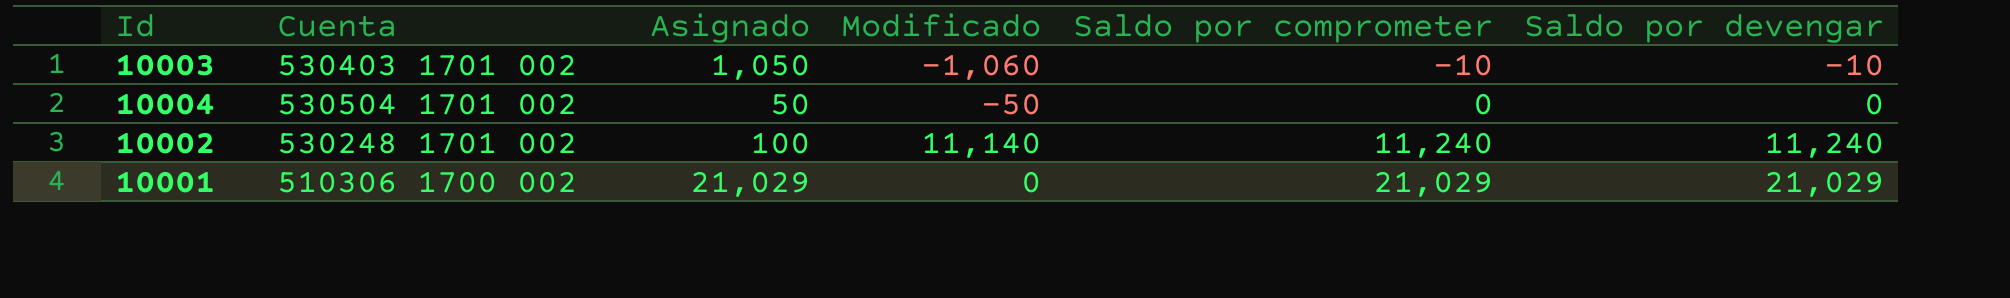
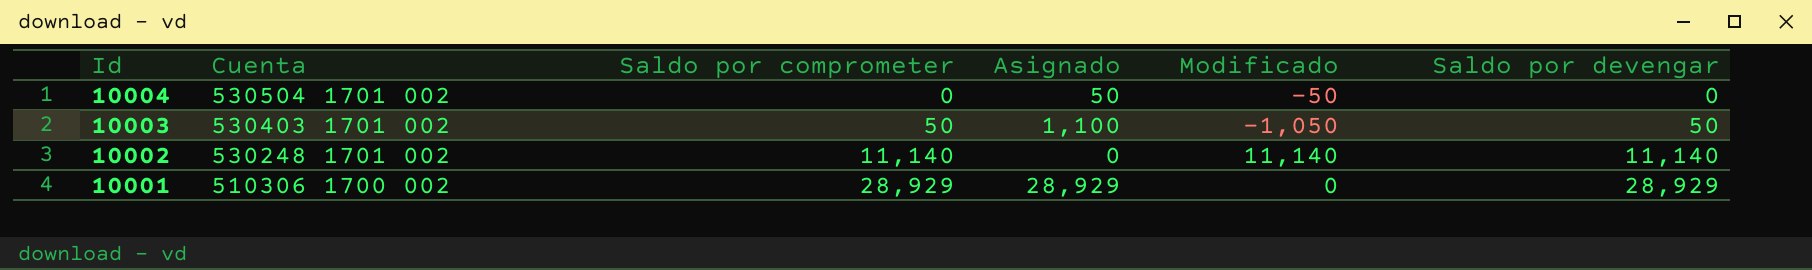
row order: Saldo por comprometer ascending -> Id descending
column Saldo por comprometer | position: 5 -> 3
10003 | Saldo por comprometer: -10 -> 50
10003 | Asignado: 1,050 -> 1,100
10003 | Modificado: -1,060 -> -1,050
10003 | Saldo por devengar: -10 -> 50
10002 | Saldo por comprometer: 11,240 -> 11,140
10002 | Asignado: 100 -> 0
10002 | Saldo por devengar: 11,240 -> 11,140
10001 | Saldo por comprometer: 21,029 -> 28,929
10001 | Asignado: 21,029 -> 28,929
10001 | Saldo por devengar: 21,029 -> 28,929

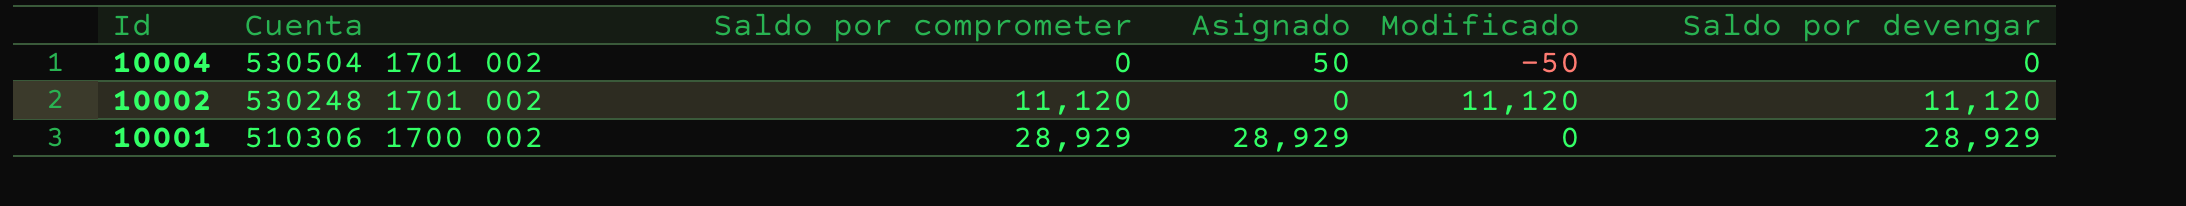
row 10003: 530403 1701 002 | 50 | 1,100 | -1,050 | 50 -> none
10002 | Saldo por comprometer: 11,140 -> 11,120
10002 | Modificado: 11,140 -> 11,120
10002 | Saldo por devengar: 11,140 -> 11,120

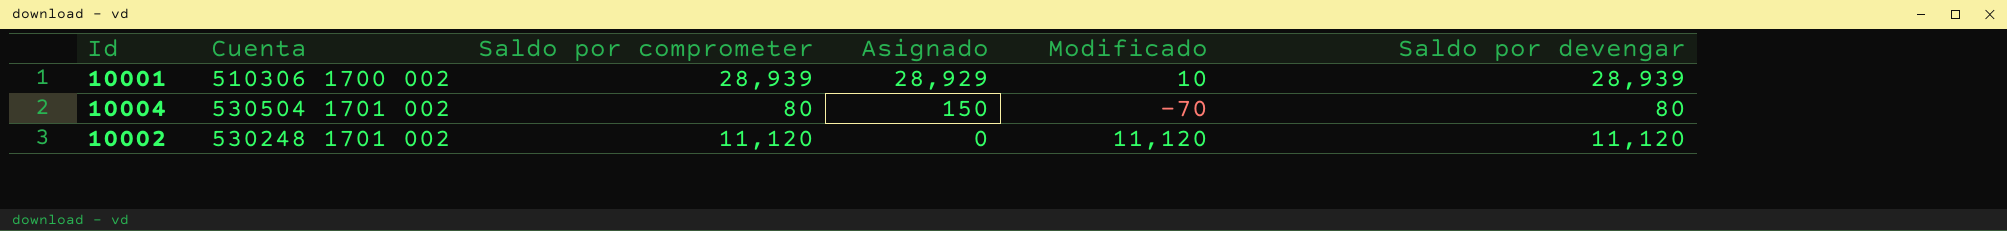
row order: Id descending -> Asignado descending
10001 | Saldo por comprometer: 28,929 -> 28,939
10001 | Modificado: 0 -> 10
10001 | Saldo por devengar: 28,929 -> 28,939
10004 | Saldo por comprometer: 0 -> 80
10004 | Asignado: 50 -> 150
10004 | Modificado: -50 -> -70
10004 | Saldo por devengar: 0 -> 80

